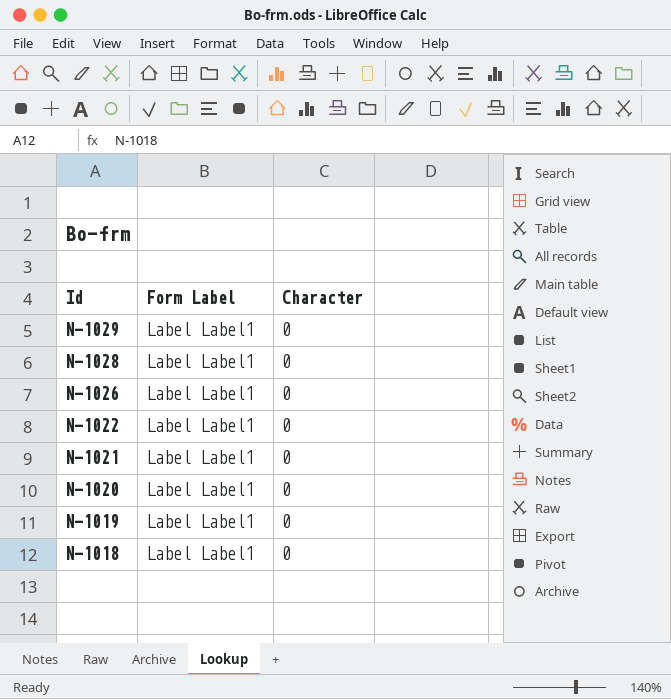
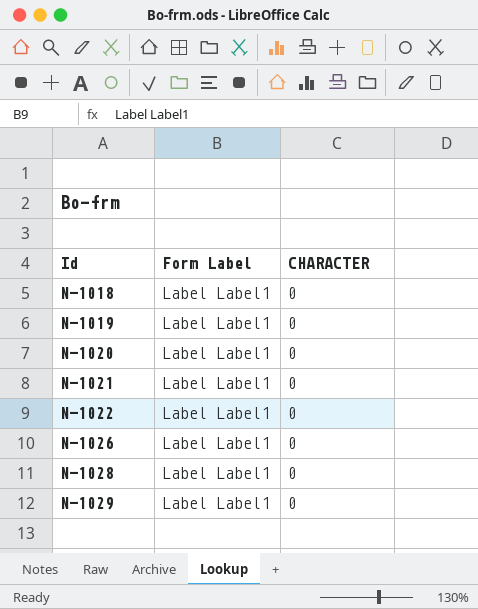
row order: Id descending -> Id ascending
column name: Character -> CHARACTER

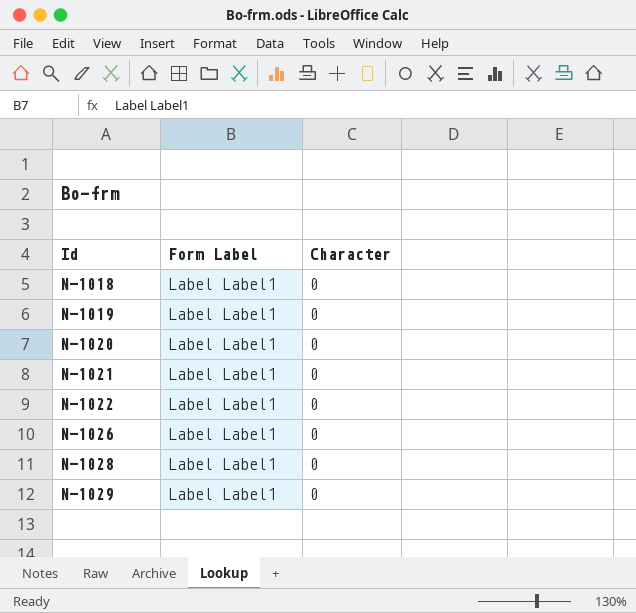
column name: CHARACTER -> Character

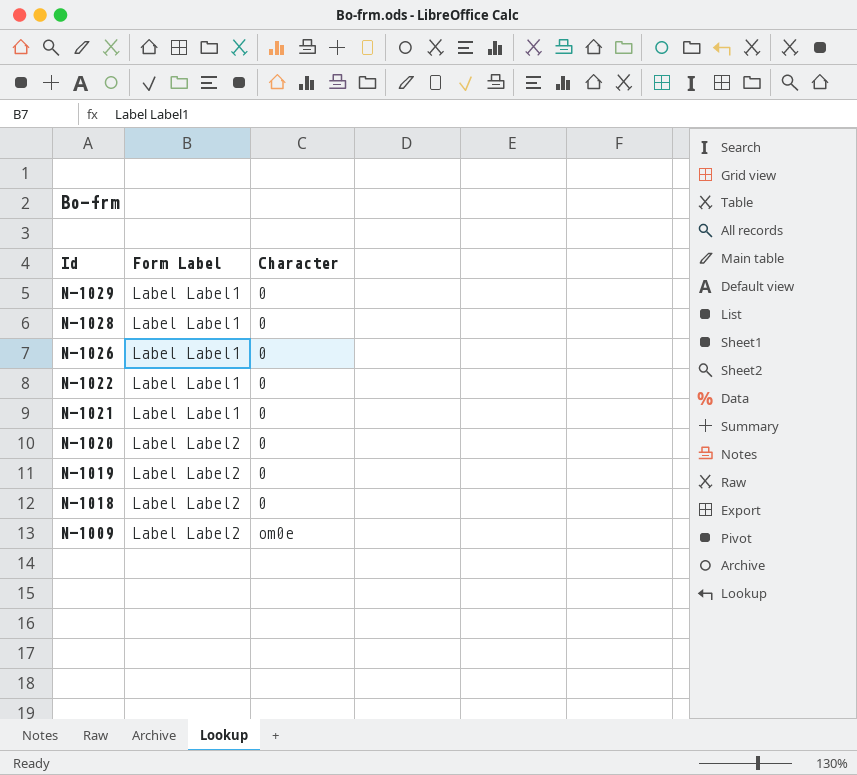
row order: Id ascending -> Id descending
N-1020 | Form Label: Label Label1 -> Label Label2
N-1019 | Form Label: Label Label1 -> Label Label2
N-1018 | Form Label: Label Label1 -> Label Label2
row N-1009: none -> Label Label2 | om0e

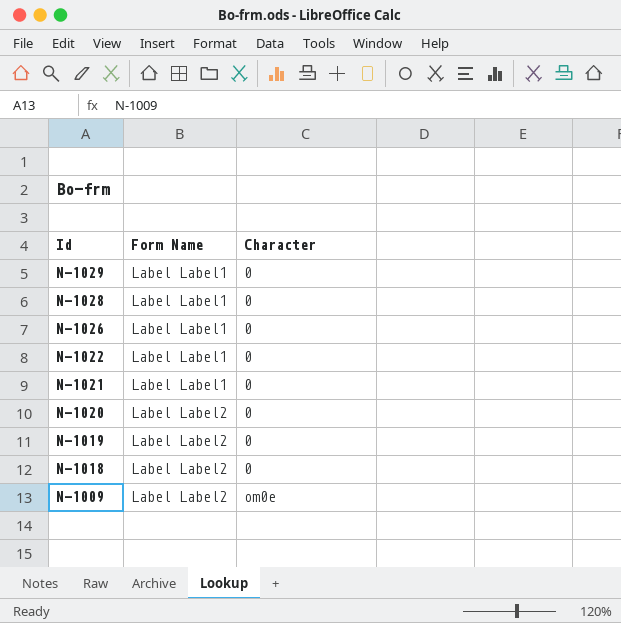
column name: Form Label -> Form Name

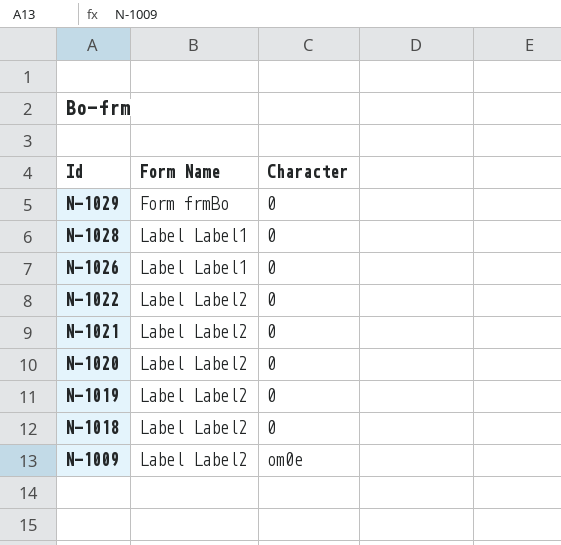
N-1029 | Form Name: Label Label1 -> Form frmBo
N-1022 | Form Name: Label Label1 -> Label Label2
N-1021 | Form Name: Label Label1 -> Label Label2

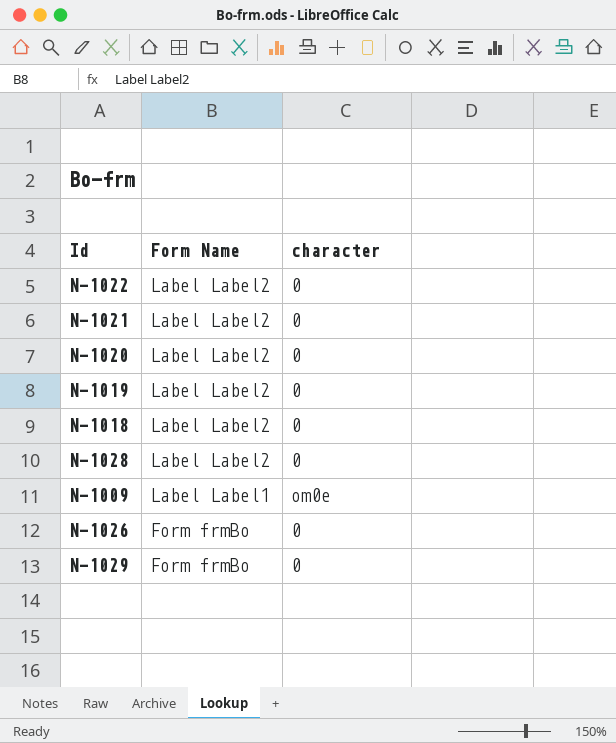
row order: Id descending -> Form Name descending
column name: Character -> character
N-1028 | Form Name: Label Label1 -> Label Label2
N-1009 | Form Name: Label Label2 -> Label Label1
N-1026 | Form Name: Label Label1 -> Form frmBo

